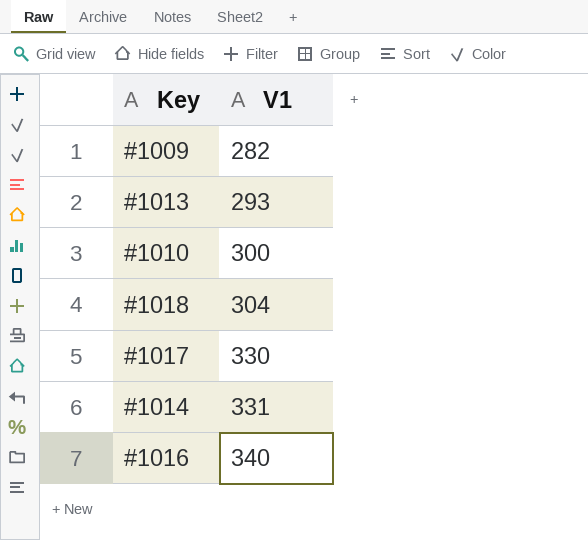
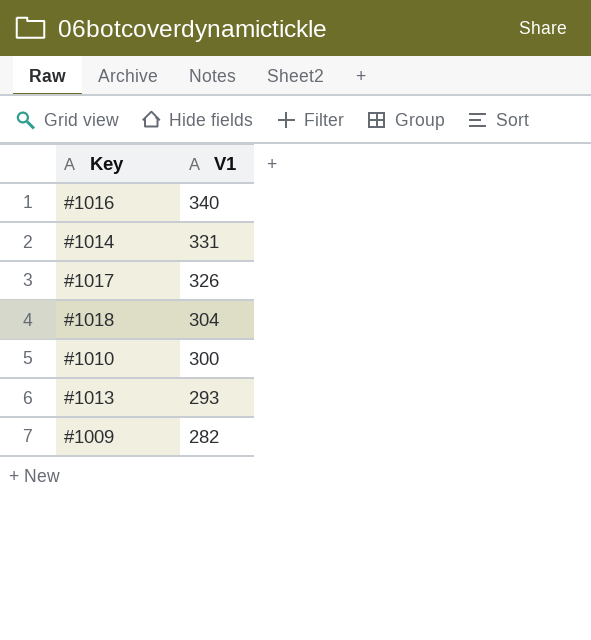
row order: V1 ascending -> V1 descending
#1017 | V1: 330 -> 326

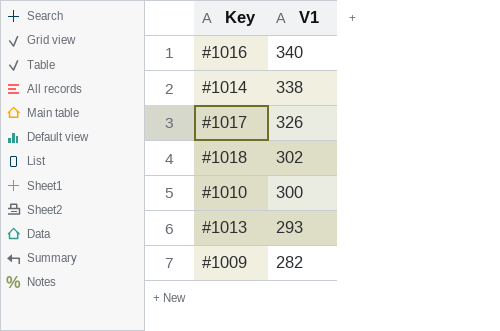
#1014 | V1: 331 -> 338
#1018 | V1: 304 -> 302

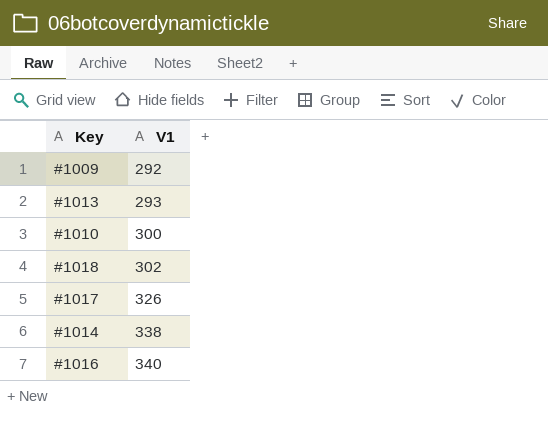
row order: V1 descending -> V1 ascending
#1009 | V1: 282 -> 292

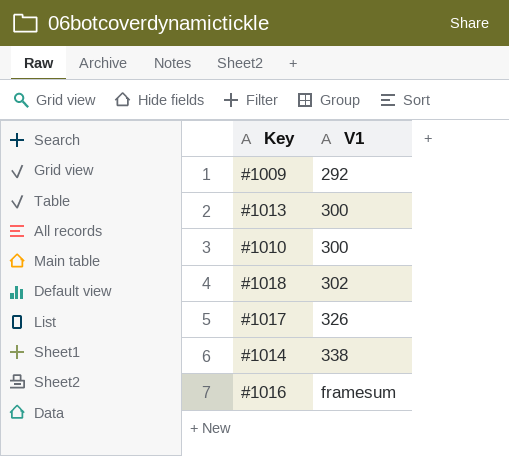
#1013 | V1: 293 -> 300
#1016 | V1: 340 -> framesum

